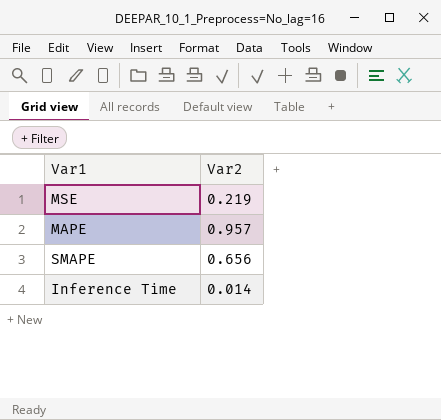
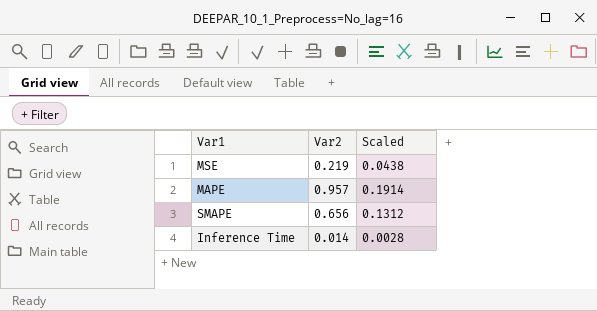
column Scaled | formula: none -> [Var2] * 0.2

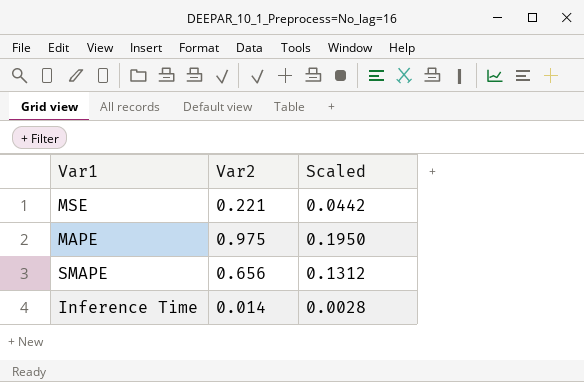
MSE | Var2: 0.219 -> 0.221
MSE | Scaled: 0.0438 -> 0.0442
MAPE | Var2: 0.957 -> 0.975
MAPE | Scaled: 0.1914 -> 0.1950

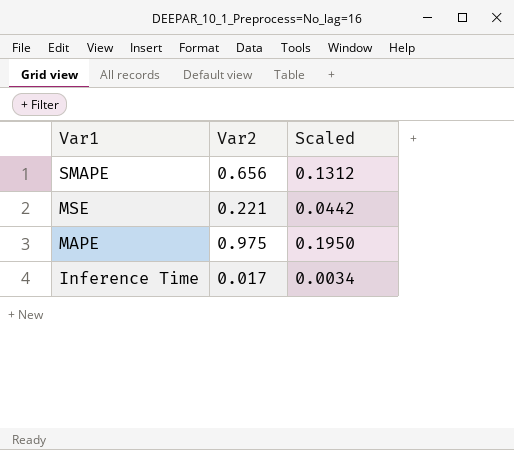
row order: none -> Var1 descending
Inference Time | Var2: 0.014 -> 0.017
Inference Time | Scaled: 0.0028 -> 0.0034

